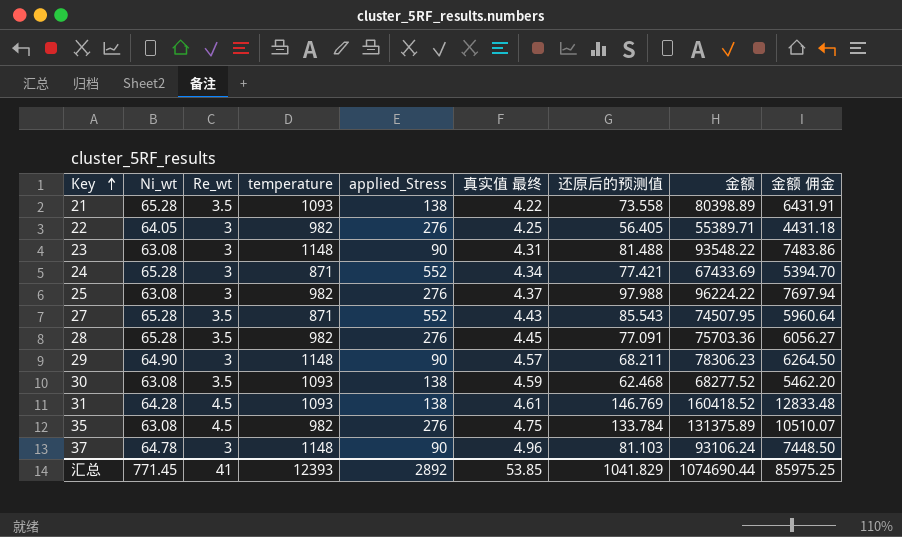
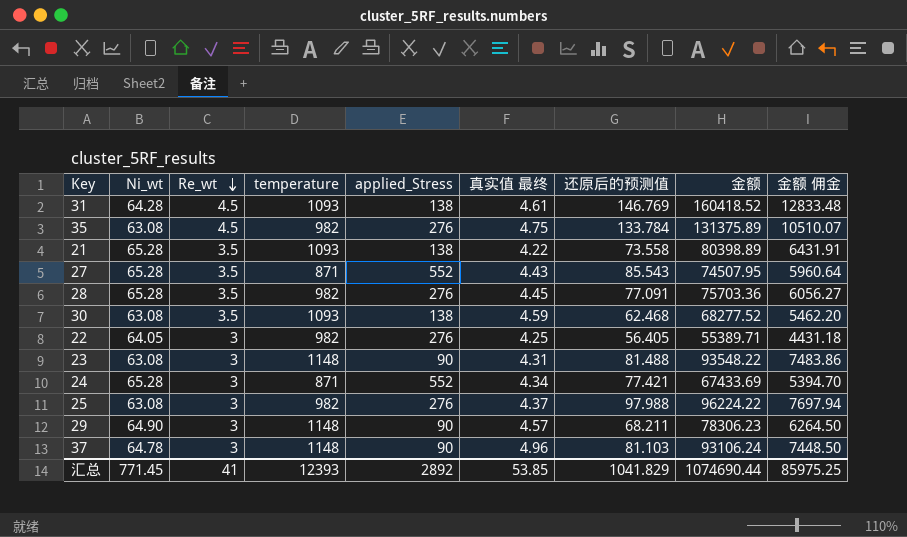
row order: Key ascending -> Re_wt descending

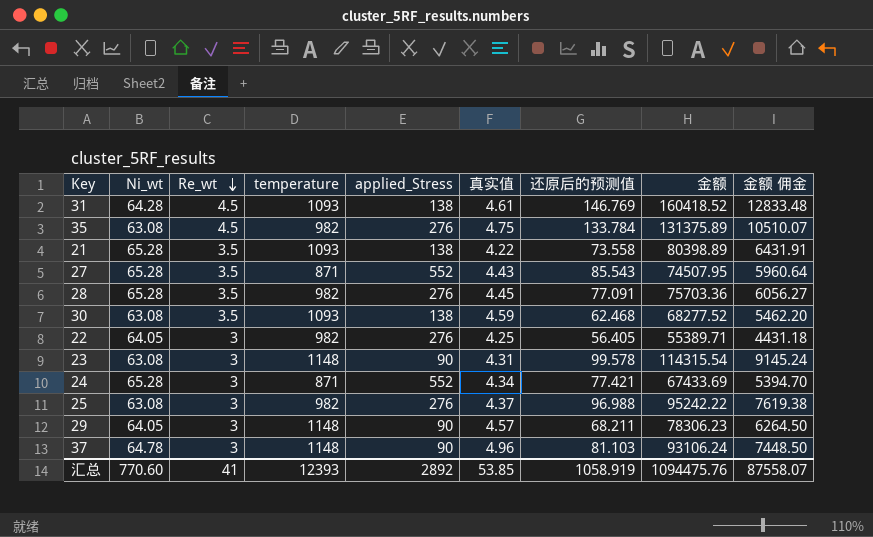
column name: 真实值 最终 -> 真实值
23 | 还原后的预测值: 81.488 -> 99.578
23 | 金额: 93548.22 -> 114315.54
23 | 金额 佣金: 7483.86 -> 9145.24
25 | 还原后的预测值: 97.988 -> 96.988
25 | 金额: 96224.22 -> 95242.22
25 | 金额 佣金: 7697.94 -> 7619.38
29 | Ni_wt: 64.90 -> 64.05
汇总 | Ni_wt: 771.45 -> 770.60
汇总 | 还原后的预测值: 1041.829 -> 1058.919
汇总 | 金额: 1074690.44 -> 1094475.76
汇总 | 金额 佣金: 85975.25 -> 87558.07

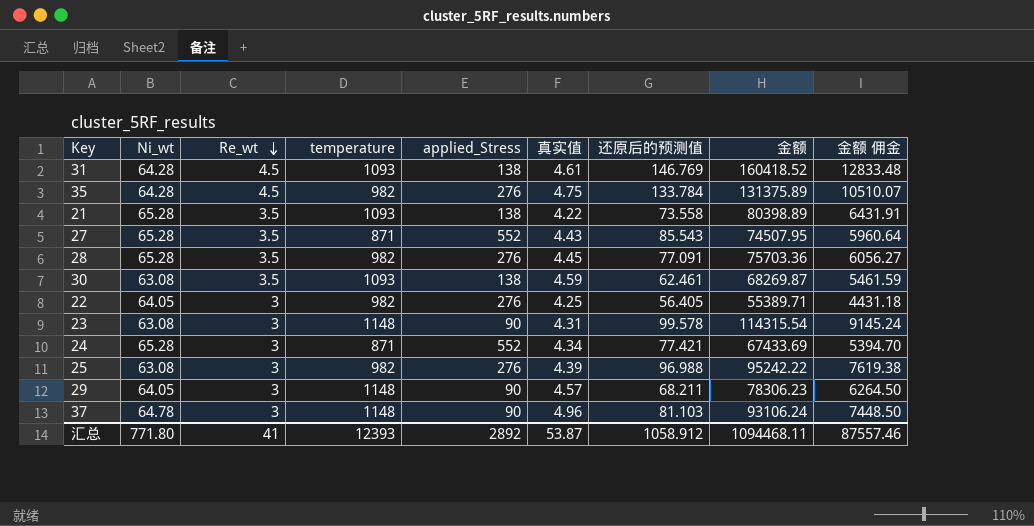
35 | Ni_wt: 63.08 -> 64.28
30 | 还原后的预测值: 62.468 -> 62.461
30 | 金额: 68277.52 -> 68269.87
30 | 金额 佣金: 5462.20 -> 5461.59
25 | 真实值: 4.37 -> 4.39
汇总 | Ni_wt: 770.60 -> 771.80
汇总 | 真实值: 53.85 -> 53.87
汇总 | 还原后的预测值: 1058.919 -> 1058.912
汇总 | 金额: 1094475.76 -> 1094468.11
汇总 | 金额 佣金: 87558.07 -> 87557.46

